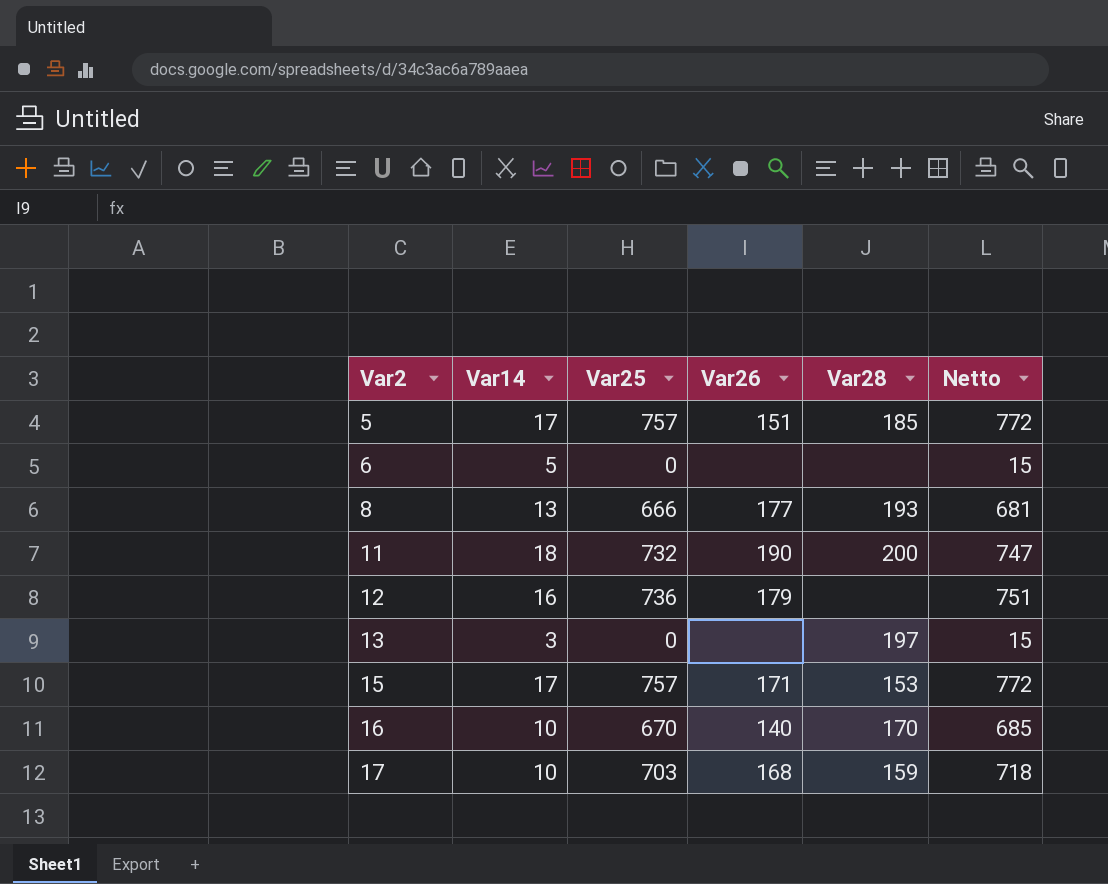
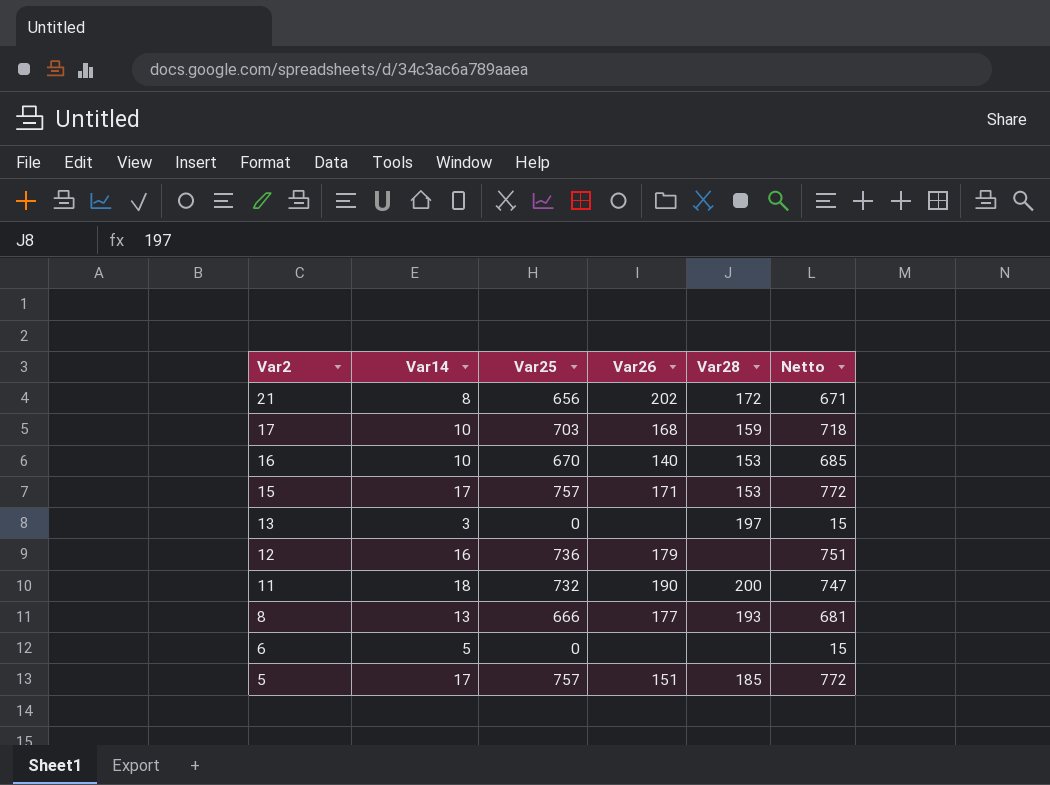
row order: Var2 ascending -> Var2 descending
row 21: none -> 8 | 656 | 202 | 172 | 671
16 | Var28: 170 -> 153

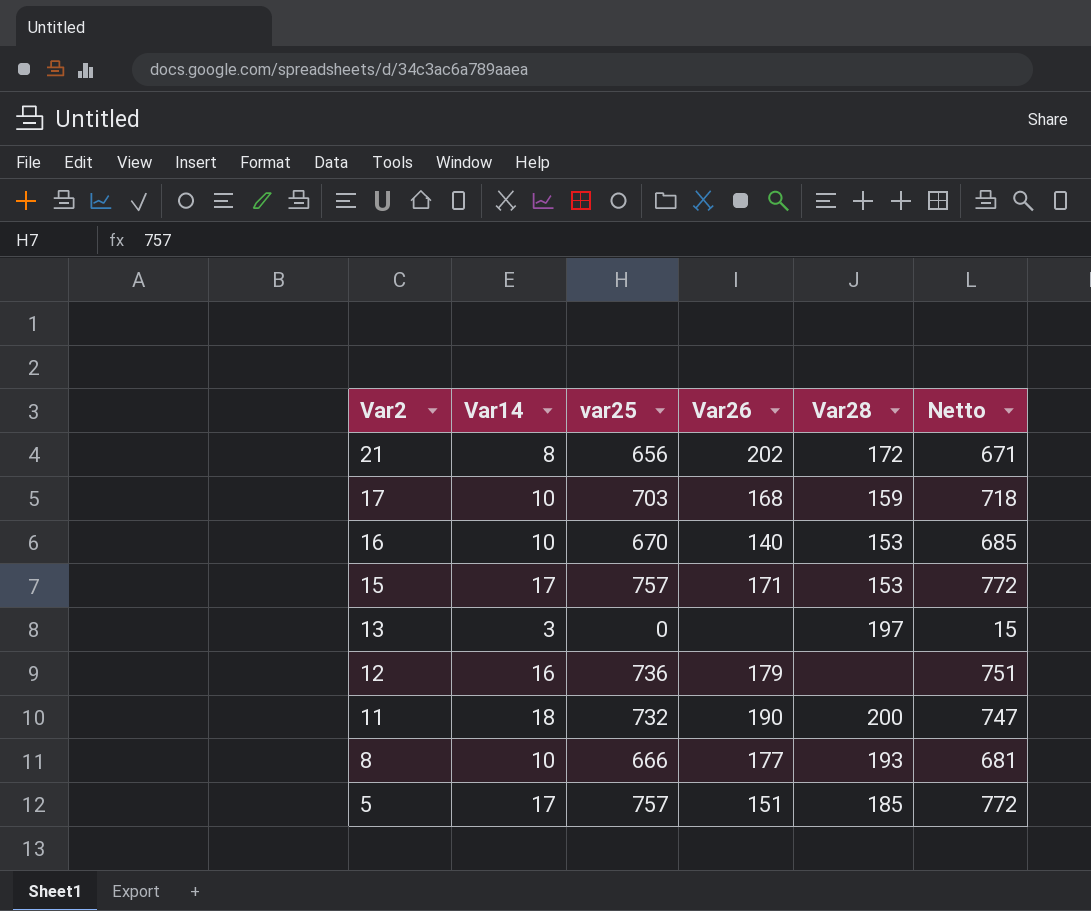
column name: Var25 -> var25
row 6: 5 | 0 | none | none | 15 -> none
8 | Var14: 13 -> 10

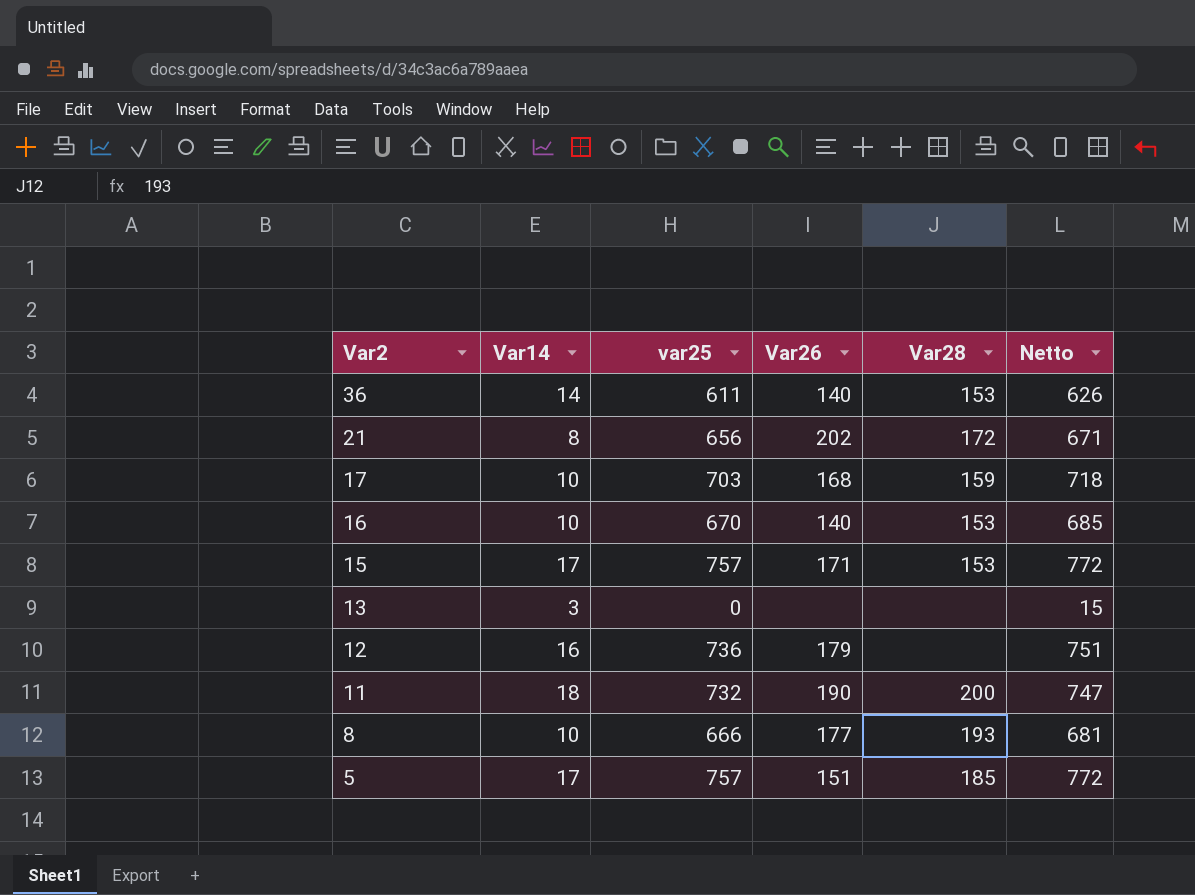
row 36: none -> 14 | 611 | 140 | 153 | 626
13 | Var28: 197 -> none

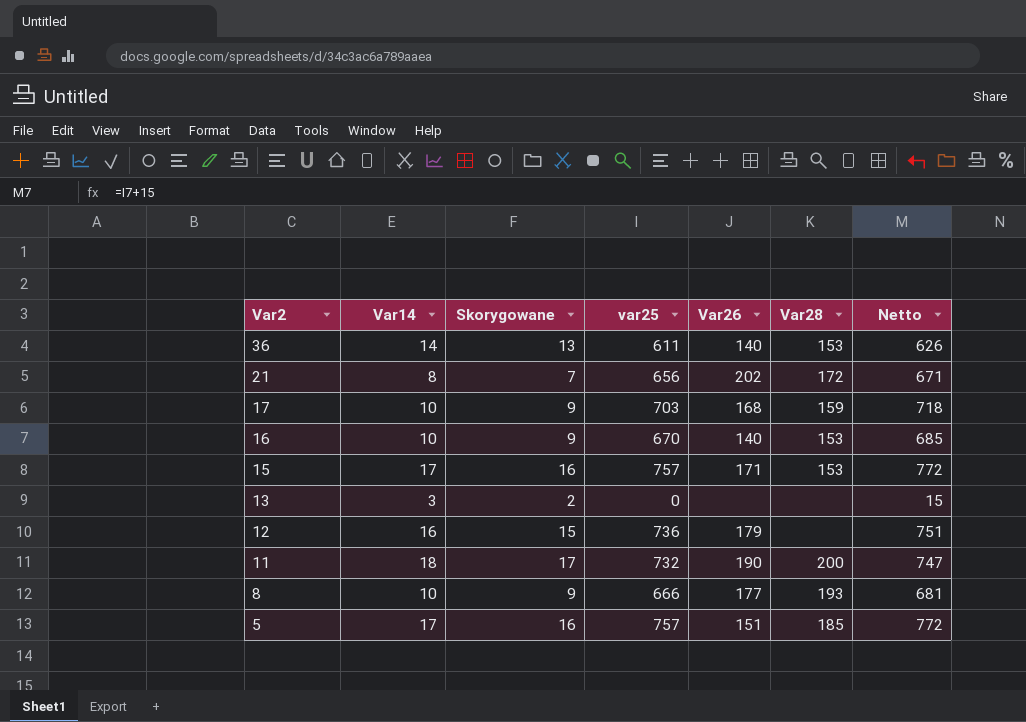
column Skorygowane | formula: none -> [Var14] - 1

